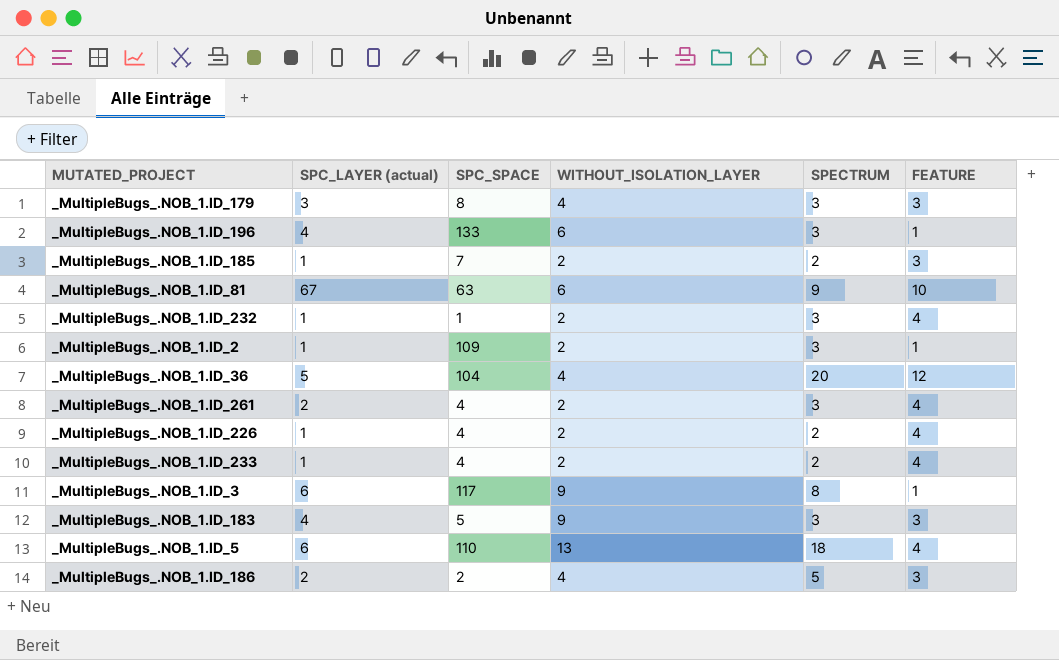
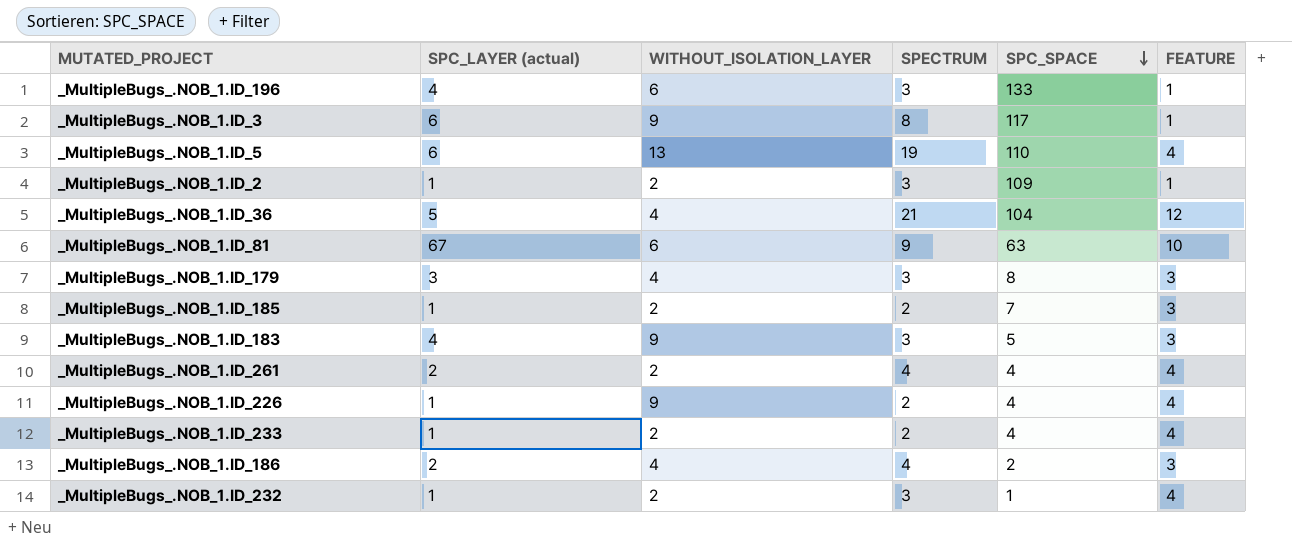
row order: none -> SPC_SPACE descending
column SPC_SPACE | position: 3 -> 5
_MultipleBugs_.NOB_1.ID_5 | SPECTRUM: 18 -> 19
_MultipleBugs_.NOB_1.ID_36 | SPECTRUM: 20 -> 21
_MultipleBugs_.NOB_1.ID_261 | SPECTRUM: 3 -> 4
_MultipleBugs_.NOB_1.ID_226 | WITHOUT_ISOLATION_LAYER: 2 -> 9
_MultipleBugs_.NOB_1.ID_186 | SPECTRUM: 5 -> 4

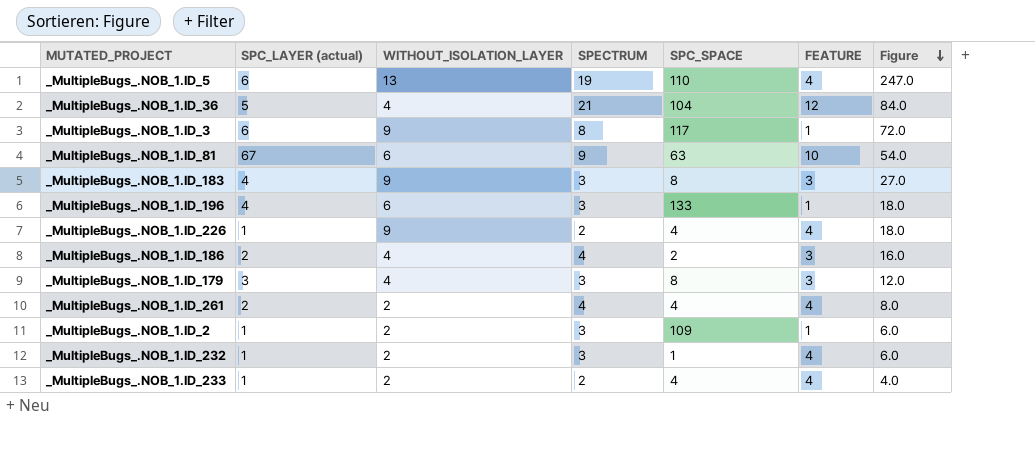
row order: SPC_SPACE descending -> Figure descending
column Figure | formula: none -> [WITHOUT_ISOLATION_LAYER] * [SPECTRUM]
row _MultipleBugs_.NOB_1.ID_185: 1 | 2 | 2 | 7 | 3 -> none
_MultipleBugs_.NOB_1.ID_183 | SPC_SPACE: 5 -> 8

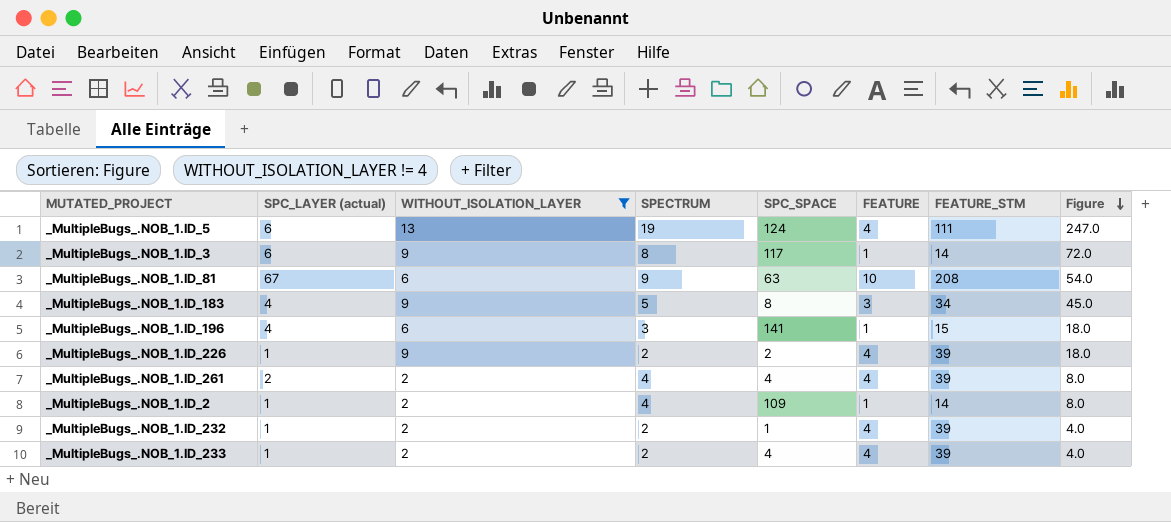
filter: none -> WITHOUT_ISOLATION_LAYER != 4
column FEATURE_STM | position: none -> 7
_MultipleBugs_.NOB_1.ID_5 | SPC_SPACE: 110 -> 124
_MultipleBugs_.NOB_1.ID_183 | SPECTRUM: 3 -> 5
_MultipleBugs_.NOB_1.ID_183 | Figure: 27.0 -> 45.0
_MultipleBugs_.NOB_1.ID_196 | SPC_SPACE: 133 -> 141
_MultipleBugs_.NOB_1.ID_226 | SPC_SPACE: 4 -> 2
_MultipleBugs_.NOB_1.ID_2 | SPECTRUM: 3 -> 4
_MultipleBugs_.NOB_1.ID_2 | Figure: 6.0 -> 8.0
_MultipleBugs_.NOB_1.ID_232 | SPECTRUM: 3 -> 2
_MultipleBugs_.NOB_1.ID_232 | Figure: 6.0 -> 4.0

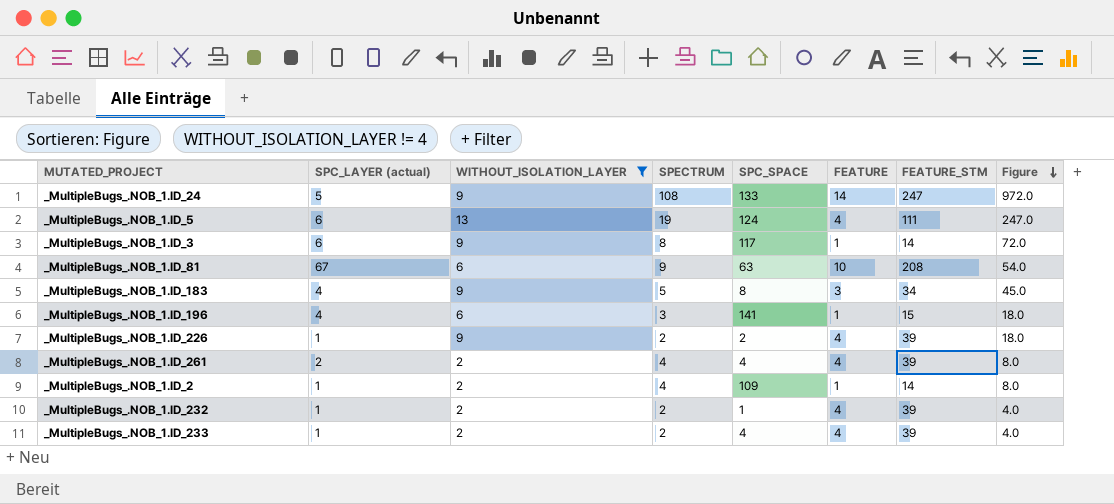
row _MultipleBugs_.NOB_1.ID_24: none -> 5 | 9 | 108 | 133 | 14 | 247 | 972.0

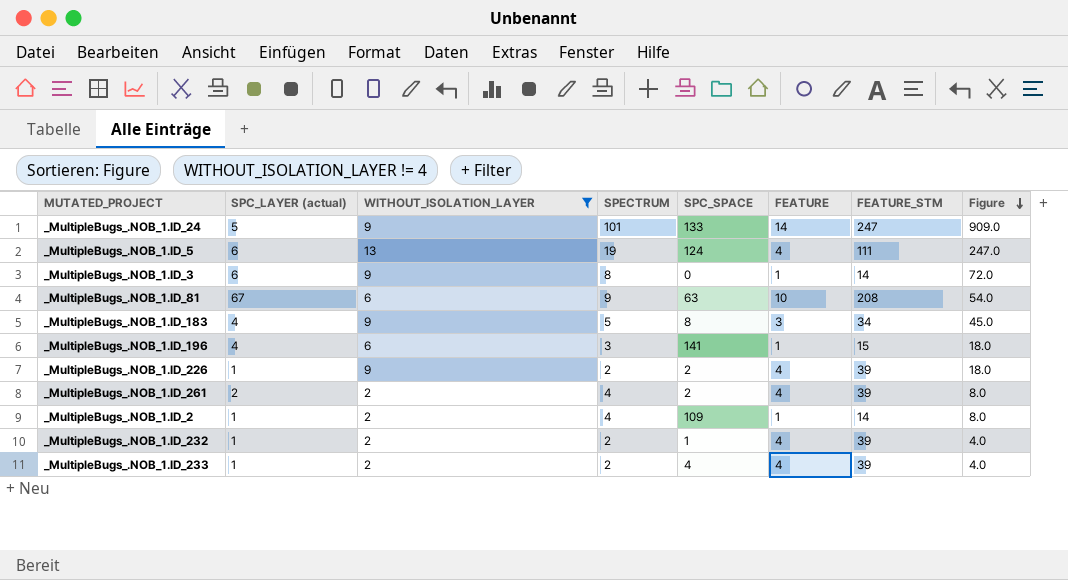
_MultipleBugs_.NOB_1.ID_24 | SPECTRUM: 108 -> 101
_MultipleBugs_.NOB_1.ID_24 | Figure: 972.0 -> 909.0
_MultipleBugs_.NOB_1.ID_3 | SPC_SPACE: 117 -> 0
_MultipleBugs_.NOB_1.ID_261 | SPC_SPACE: 4 -> 2

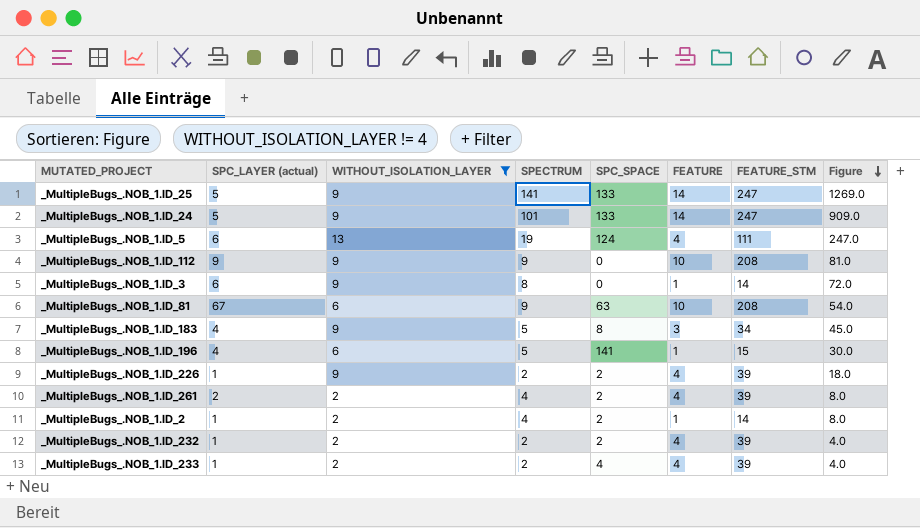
row _MultipleBugs_.NOB_1.ID_25: none -> 5 | 9 | 141 | 133 | 14 | 247 | 1269.0
row _MultipleBugs_.NOB_1.ID_112: none -> 9 | 9 | 9 | 0 | 10 | 208 | 81.0
_MultipleBugs_.NOB_1.ID_196 | SPECTRUM: 3 -> 5
_MultipleBugs_.NOB_1.ID_196 | Figure: 18.0 -> 30.0
_MultipleBugs_.NOB_1.ID_2 | SPC_SPACE: 109 -> 2
_MultipleBugs_.NOB_1.ID_232 | SPC_SPACE: 1 -> 2

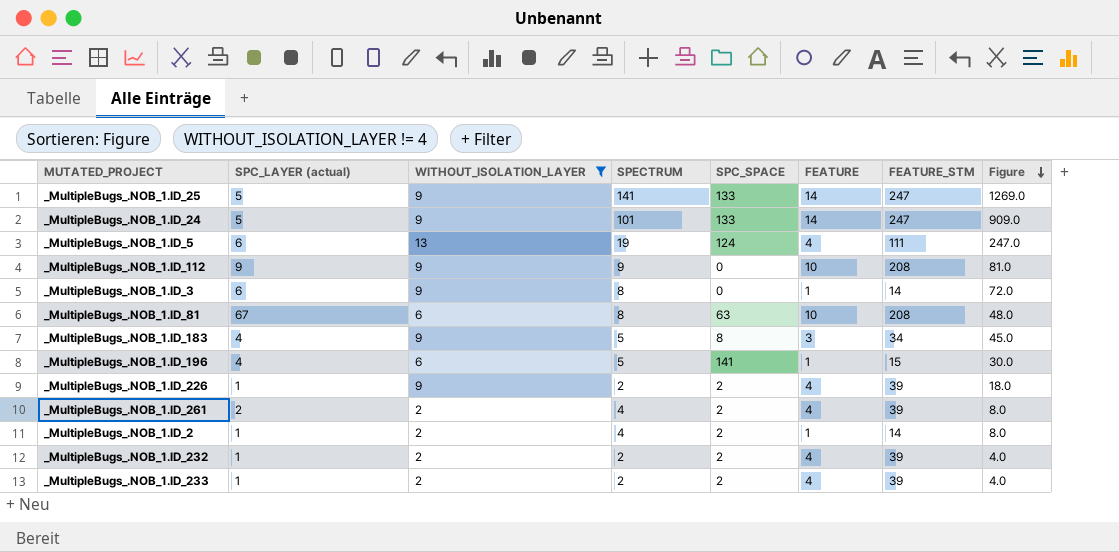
_MultipleBugs_.NOB_1.ID_81 | SPECTRUM: 9 -> 8
_MultipleBugs_.NOB_1.ID_81 | Figure: 54.0 -> 48.0
_MultipleBugs_.NOB_1.ID_233 | SPC_SPACE: 4 -> 2

